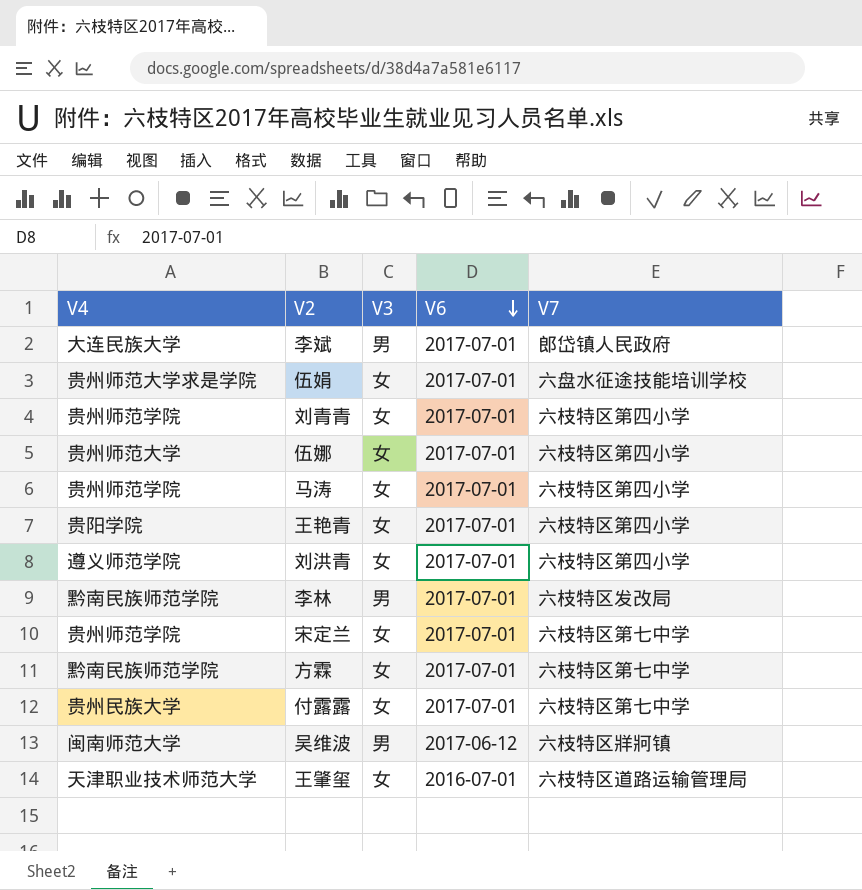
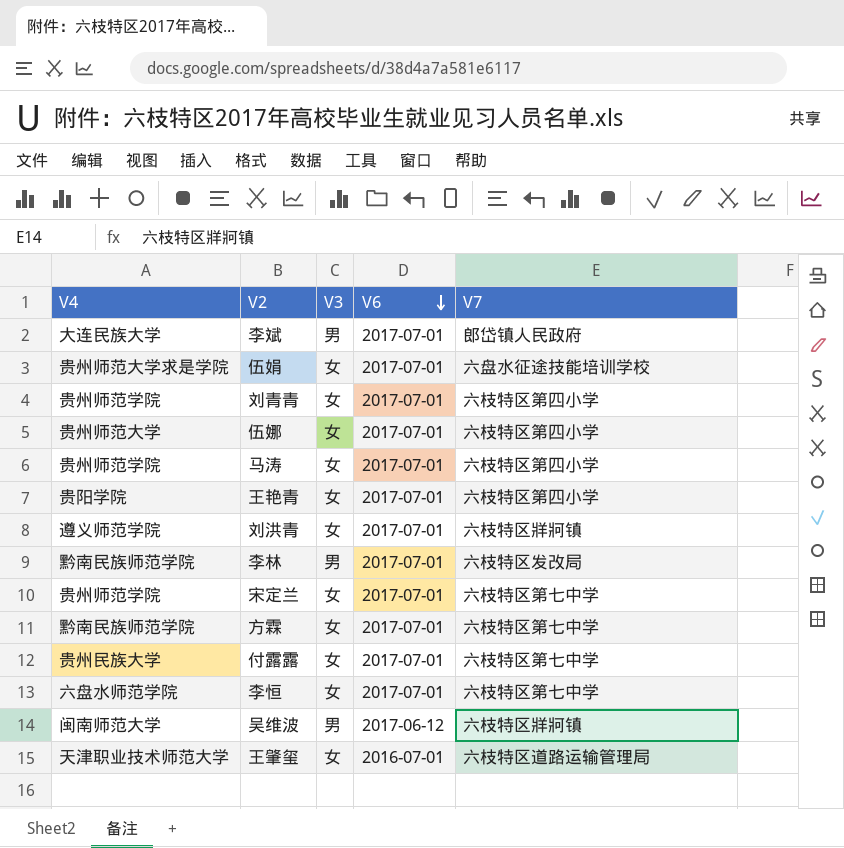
刘洪青 | V7: 六枝特区第四小学 -> 六枝特区牂牁镇
row 李恒: none -> 六盘水师范学院 | 女 | 2017-07-01 | 六枝特区第七中学

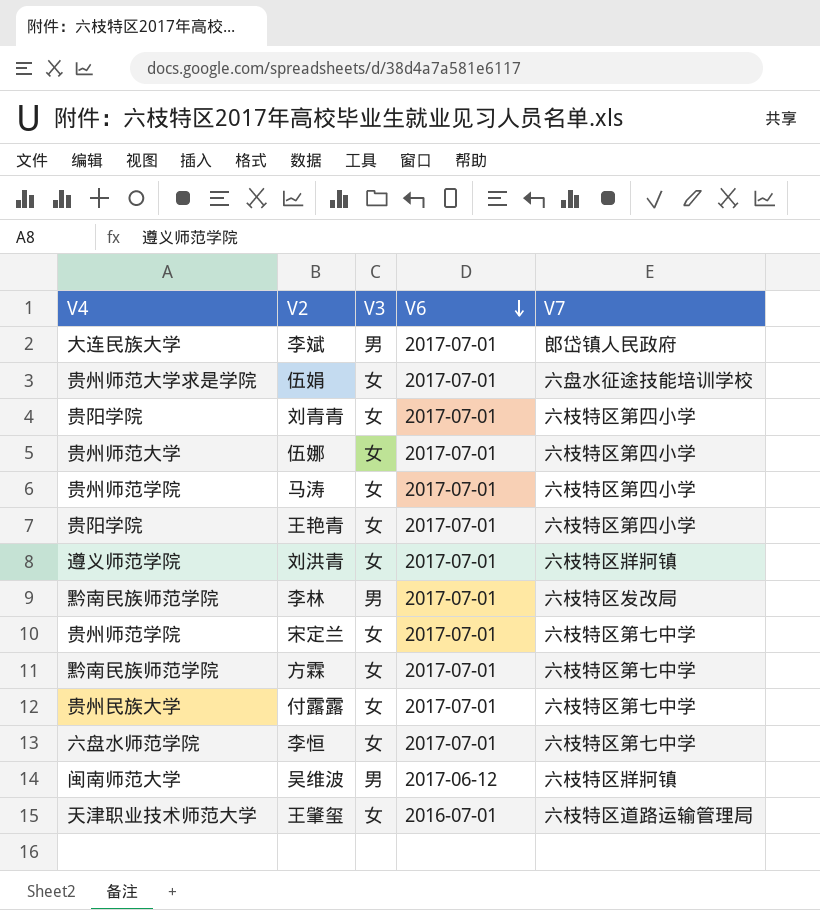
刘青青 | V4: 贵州师范学院 -> 贵阳学院

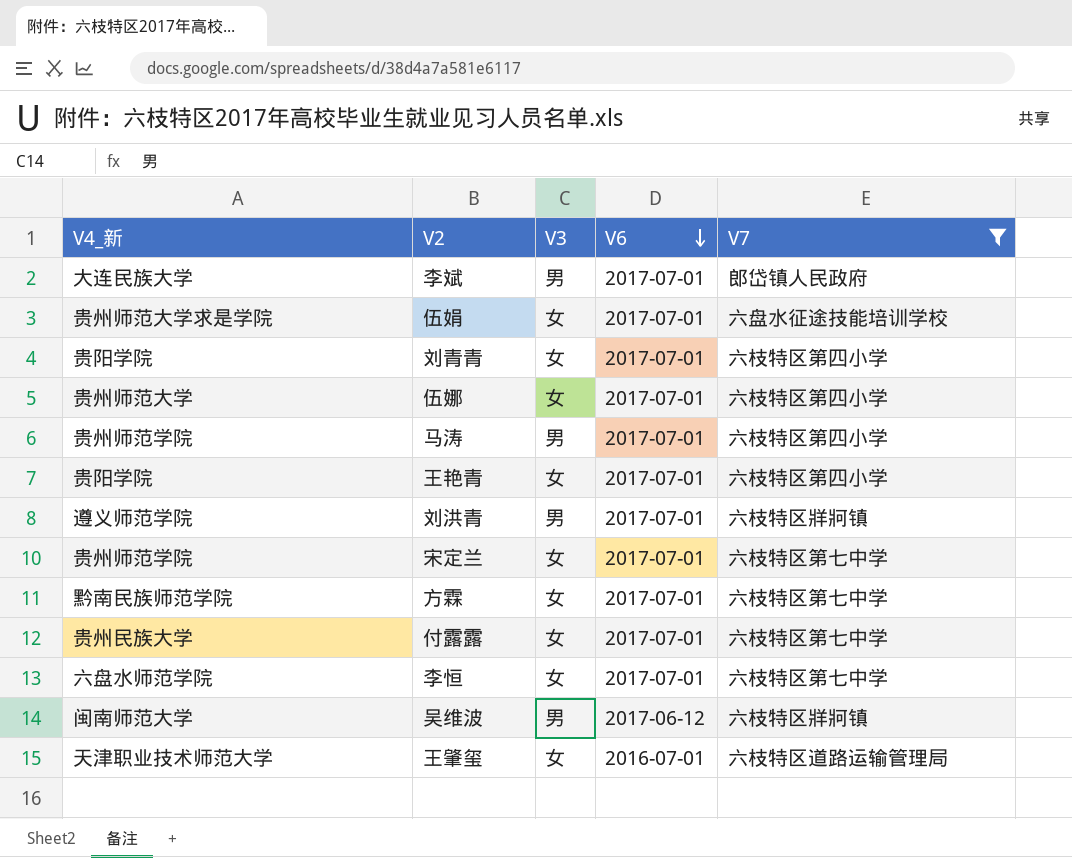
filter: none -> V7 != 六枝特区发改局
column name: V4 -> V4_新
马涛 | V3: 女 -> 男
刘洪青 | V3: 女 -> 男

